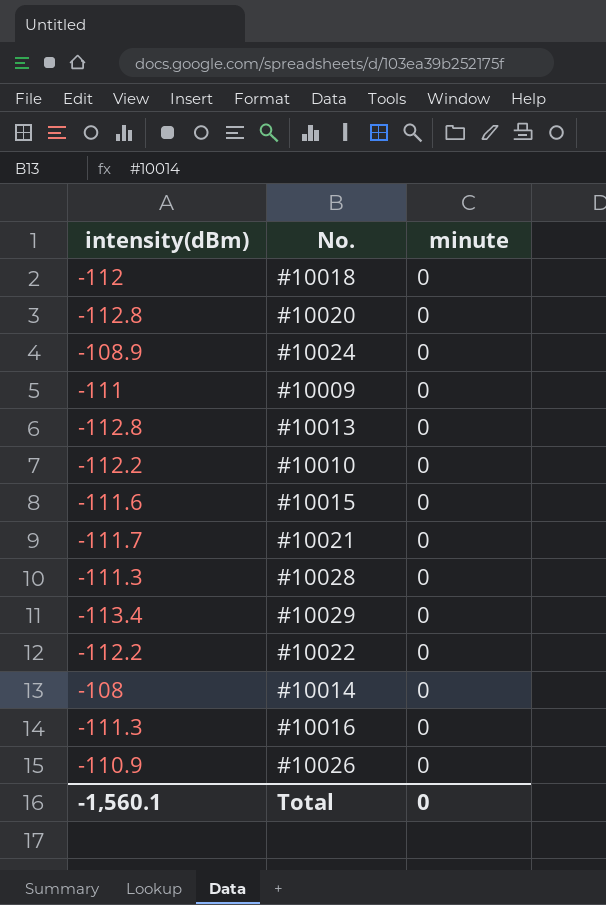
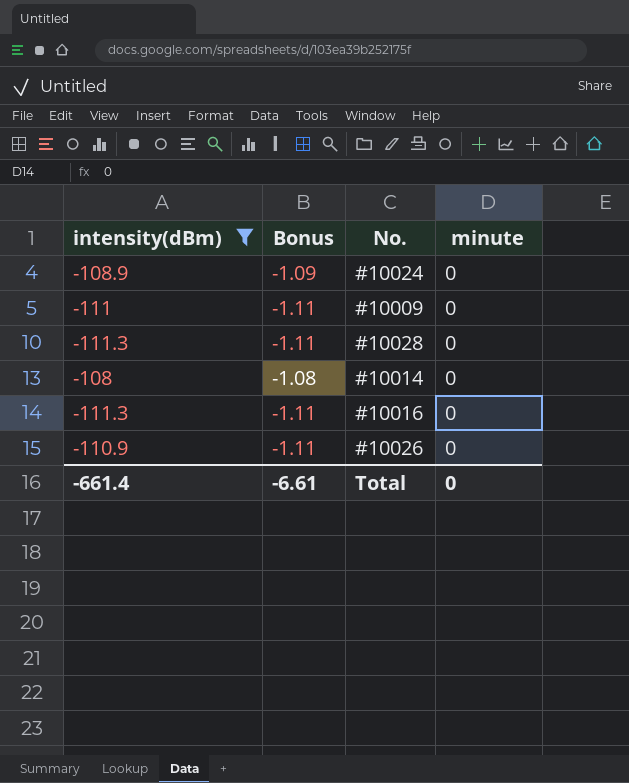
filter: none -> intensity(dBm) >= -111.3
column Bonus | formula: none -> [intensity(dBm)] * 0.01
Total | intensity(dBm): -1,560.1 -> -661.4

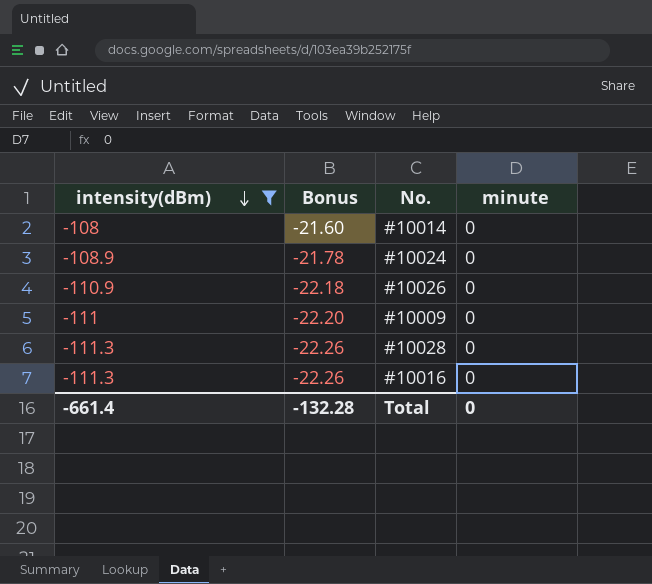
row order: none -> intensity(dBm) descending
column Bonus | formula: [intensity(dBm)] * 0.01 -> [intensity(dBm)] * 0.2
Total | Bonus: -6.61 -> -132.28

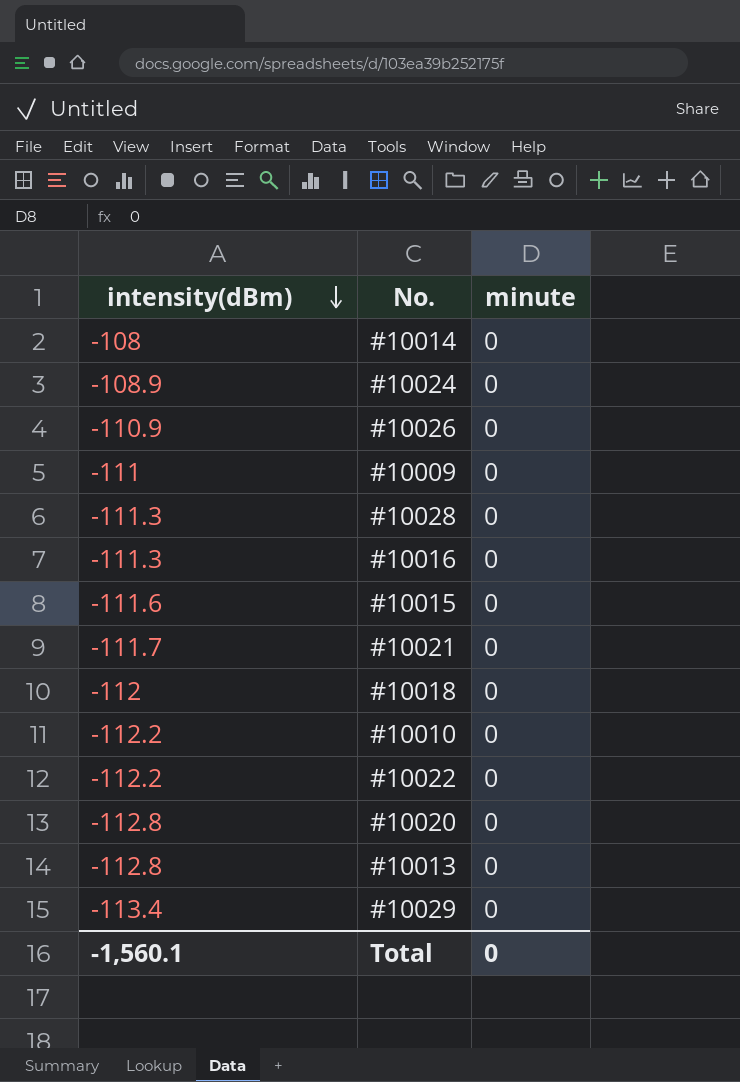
filter: intensity(dBm) >= -111.3 -> none
column Bonus | formula: [intensity(dBm)] * 0.2 -> none
Total | intensity(dBm): -661.4 -> -1,560.1

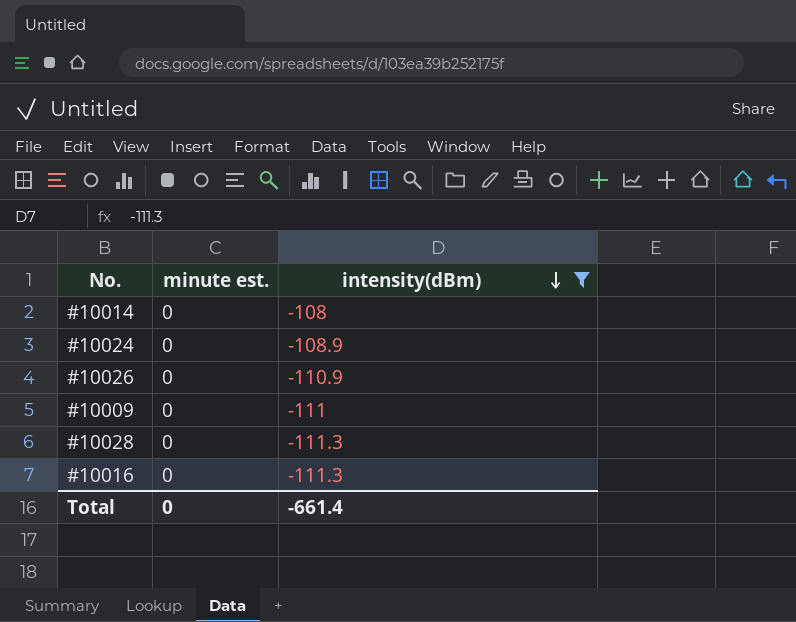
filter: none -> intensity(dBm) >= -111.3
column name: minute -> minute est.
column intensity(dBm) | position: 1 -> 3
Total | intensity(dBm): -1,560.1 -> -661.4

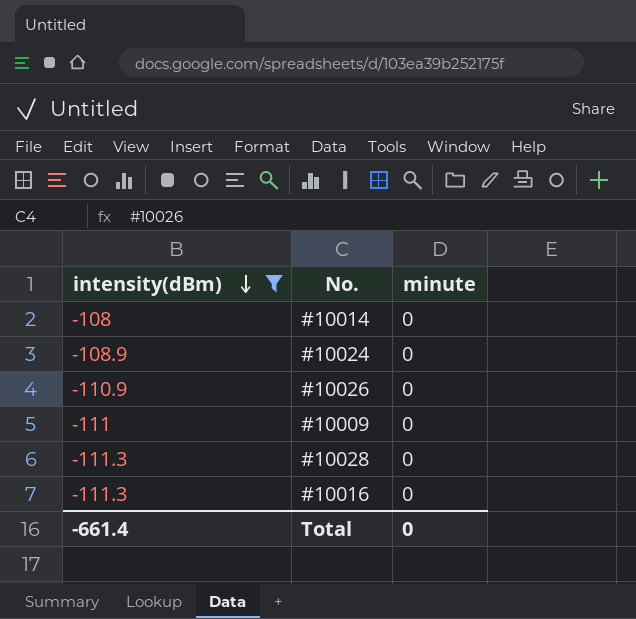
column intensity(dBm) | position: 3 -> 1
column name: minute est. -> minute

